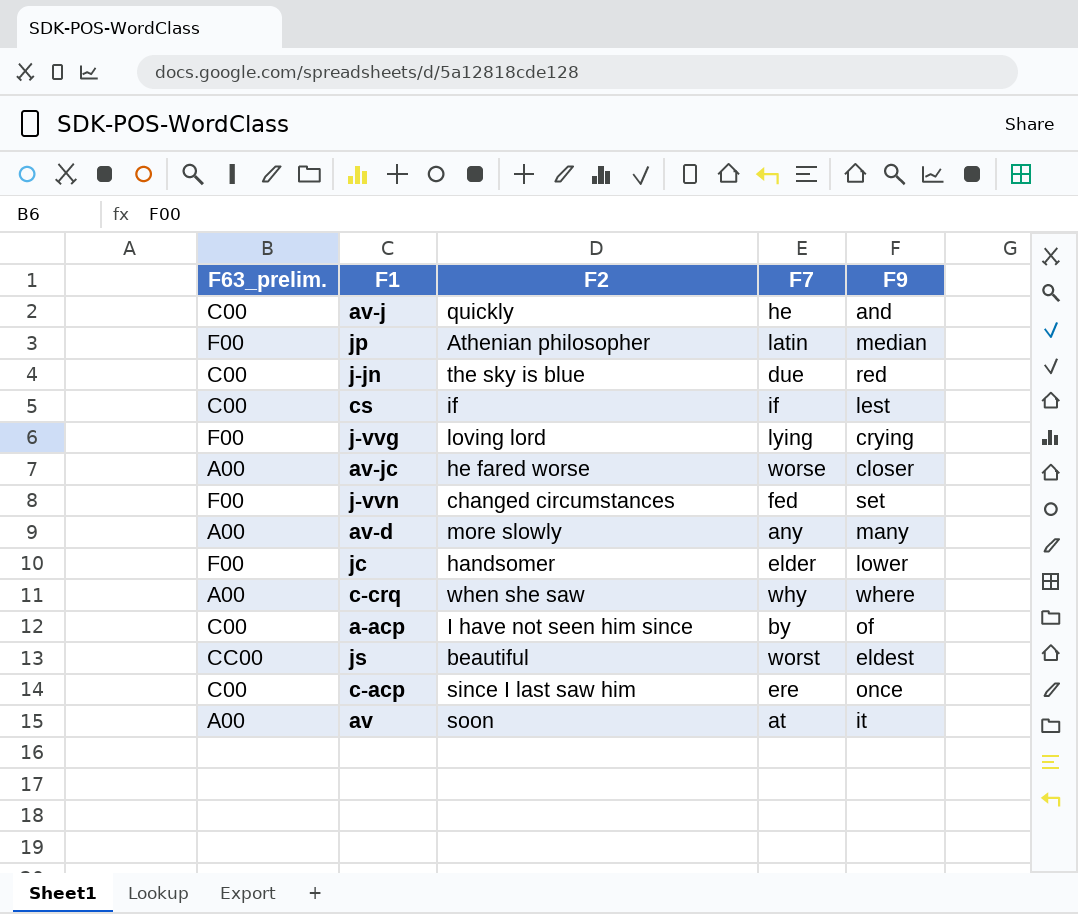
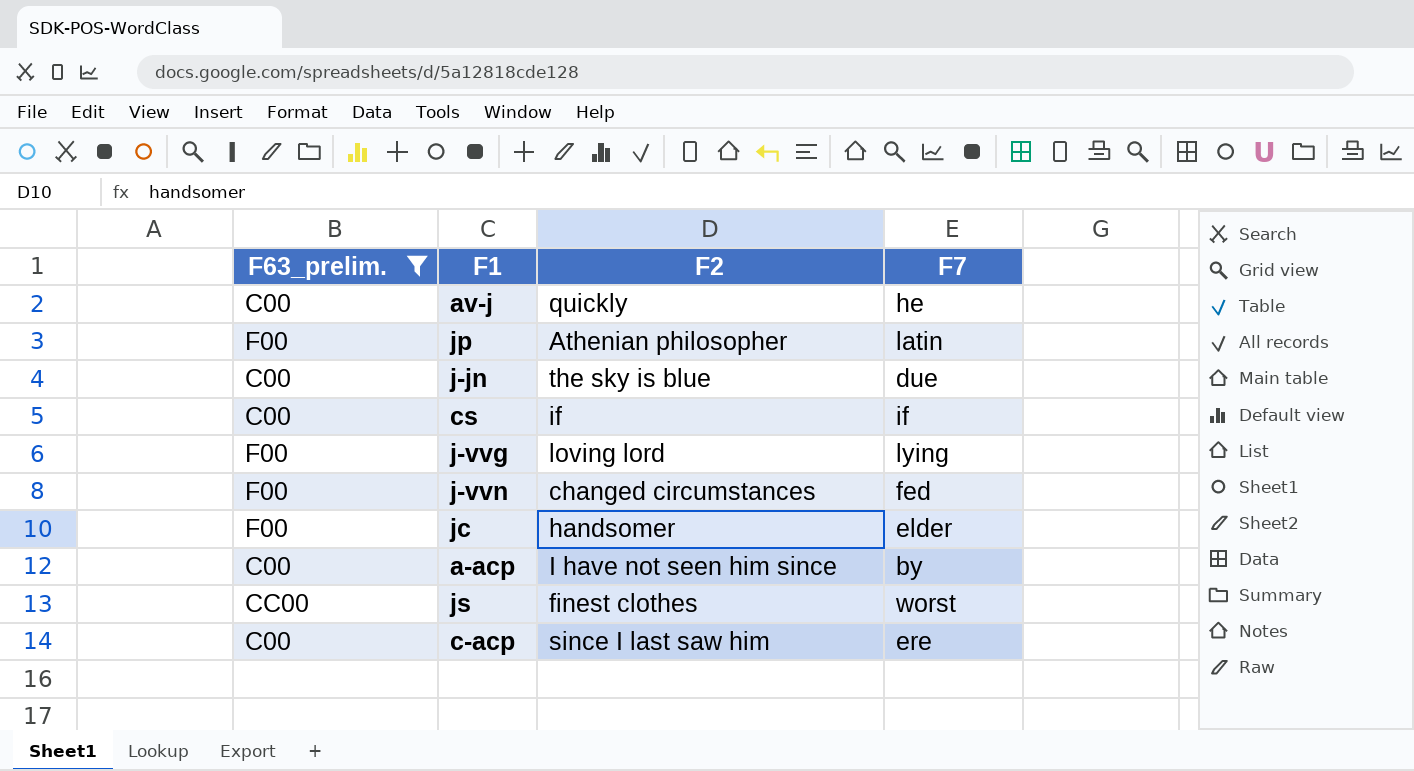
filter: none -> F63_prelim. != A00
column F9 | position: 5 -> none
js | F2: beautiful -> finest clothes

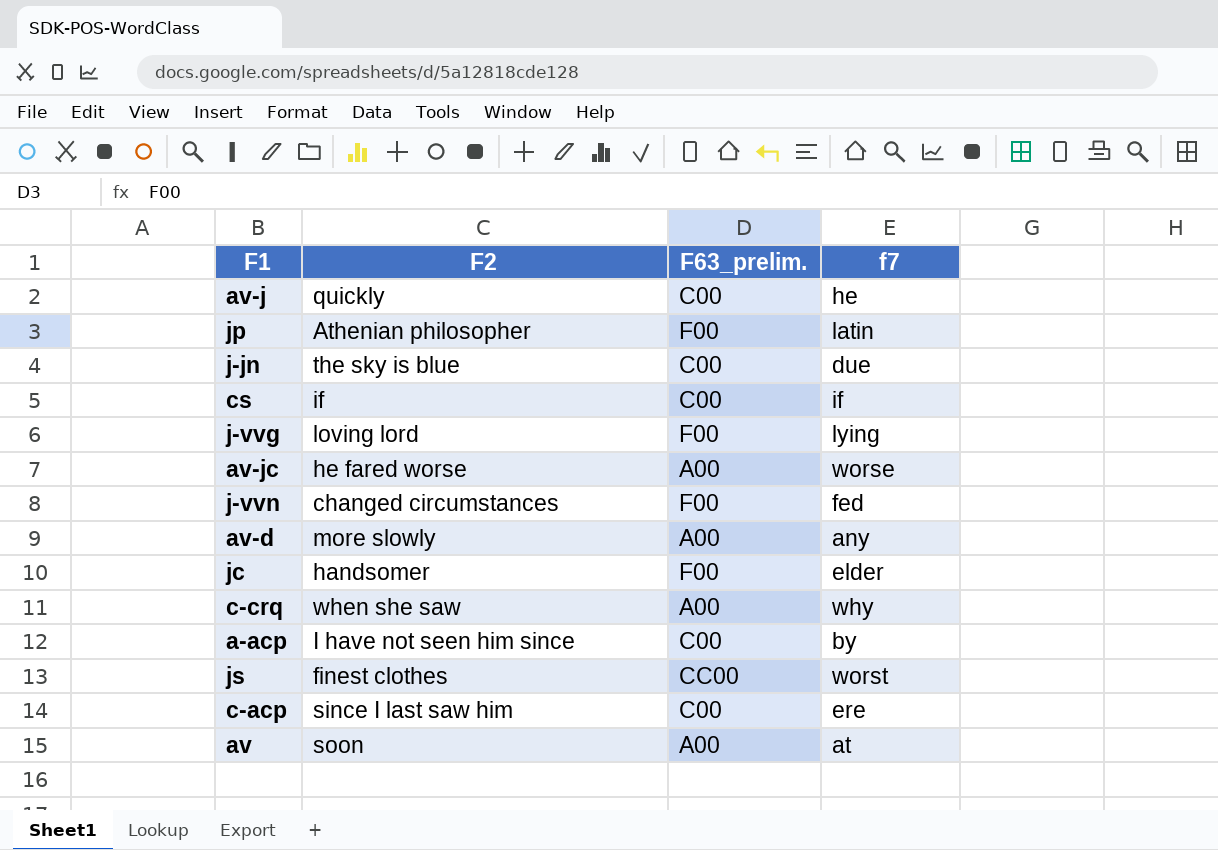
filter: F63_prelim. != A00 -> none
column F63_prelim. | position: 1 -> 3
column name: F7 -> f7

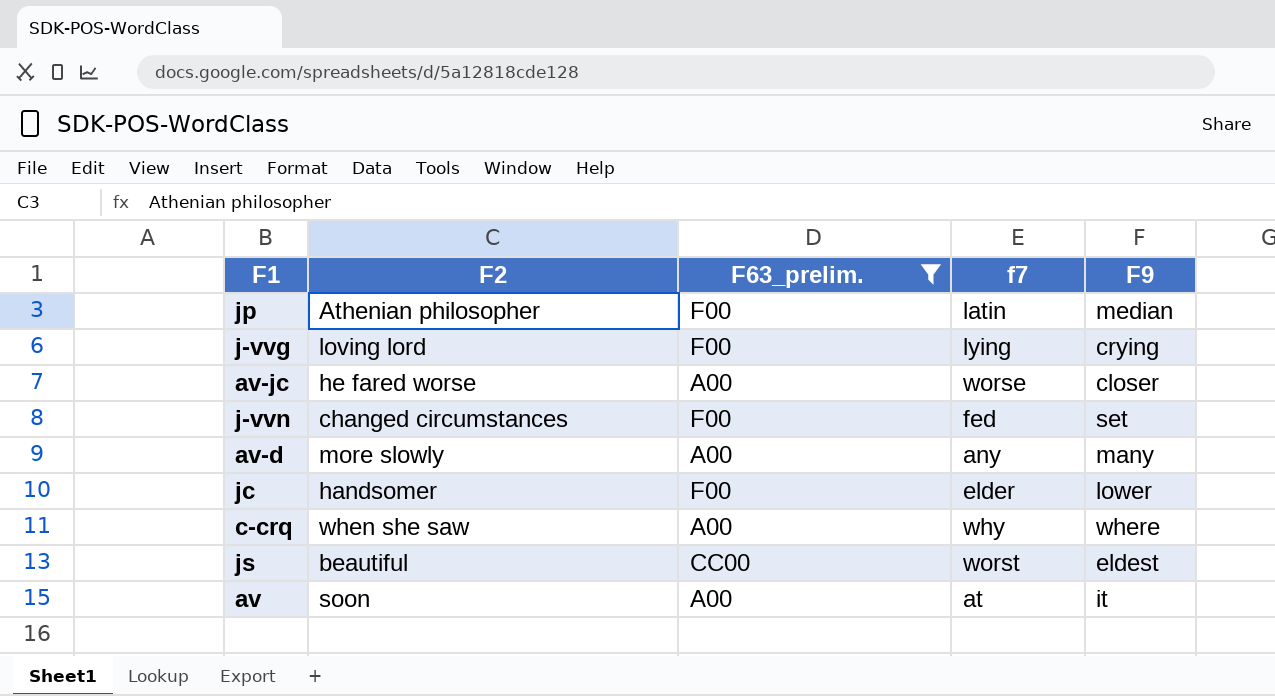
filter: none -> F63_prelim. != C00
column F9 | position: none -> 5
js | F2: finest clothes -> beautiful

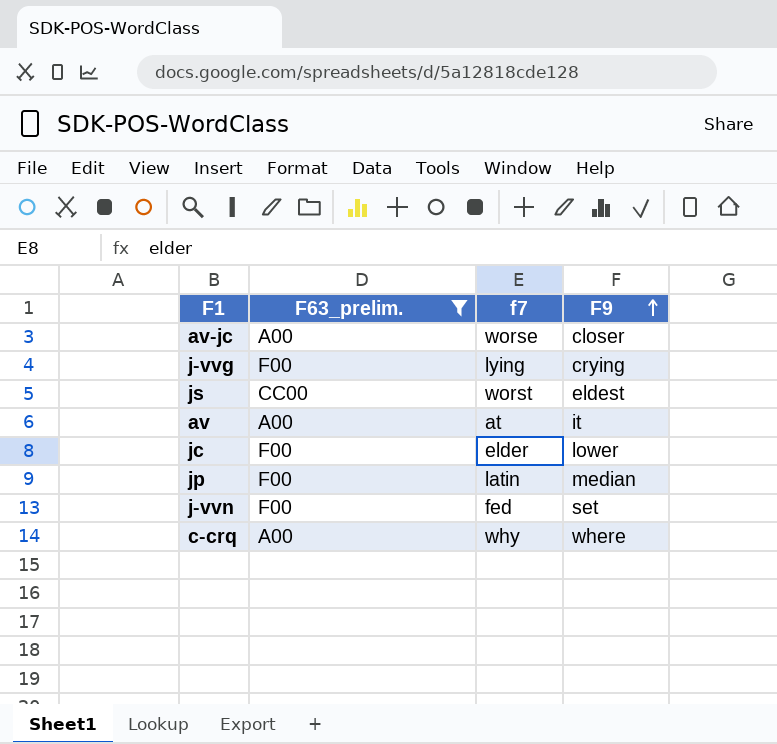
row order: none -> F9 ascending
column F2 | position: 2 -> none
row av-d: more slowly | A00 | any | many -> none

